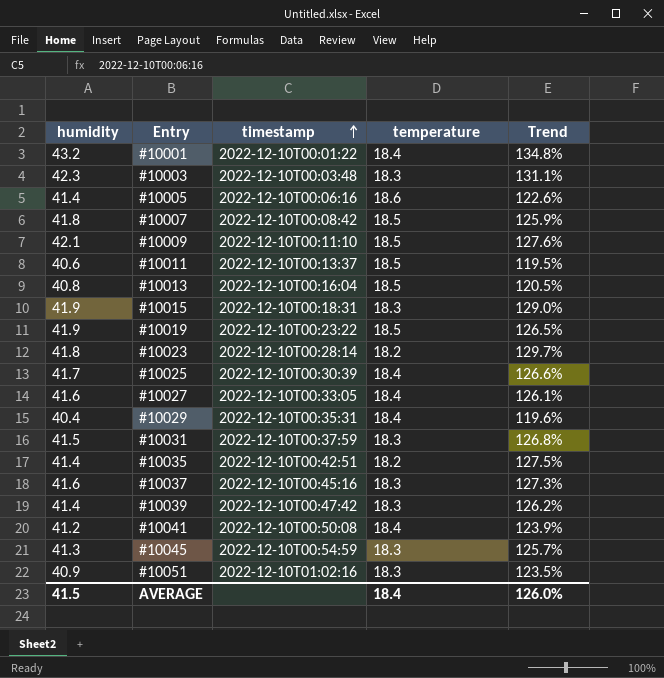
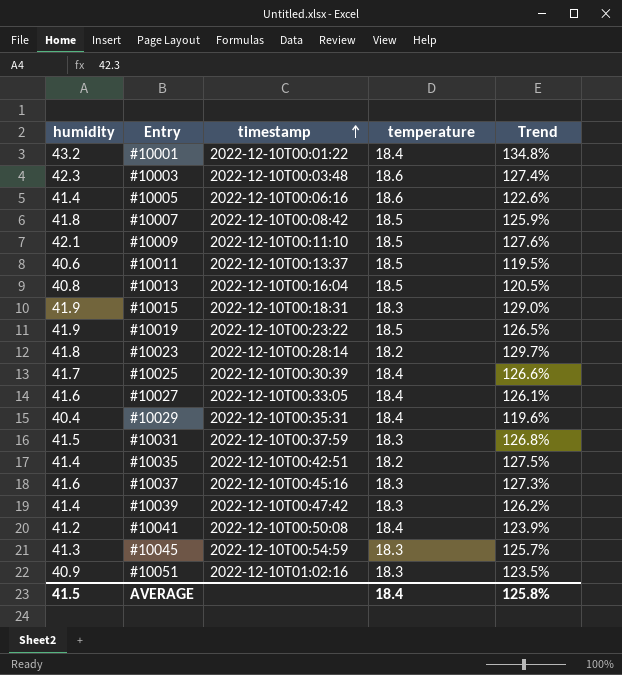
#10003 | temperature: 18.3 -> 18.6
#10003 | Trend: 131.1% -> 127.4%
AVERAGE | Trend: 126.0% -> 125.8%

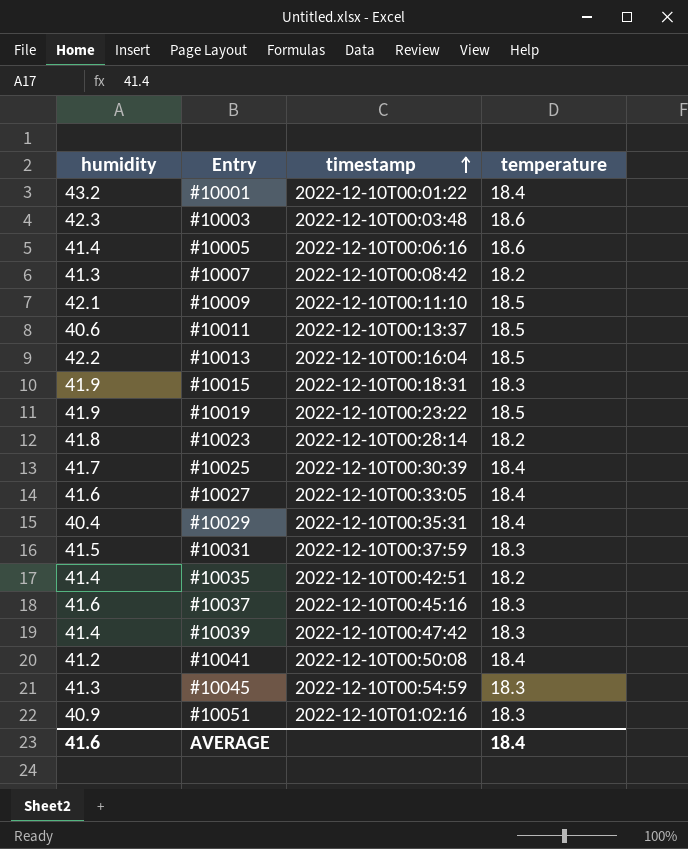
column Trend | formula: ([humidity] - [temperature]) / [temperature] -> none
#10007 | humidity: 41.8 -> 41.3
#10007 | temperature: 18.5 -> 18.2
#10013 | humidity: 40.8 -> 42.2
AVERAGE | humidity: 41.5 -> 41.6

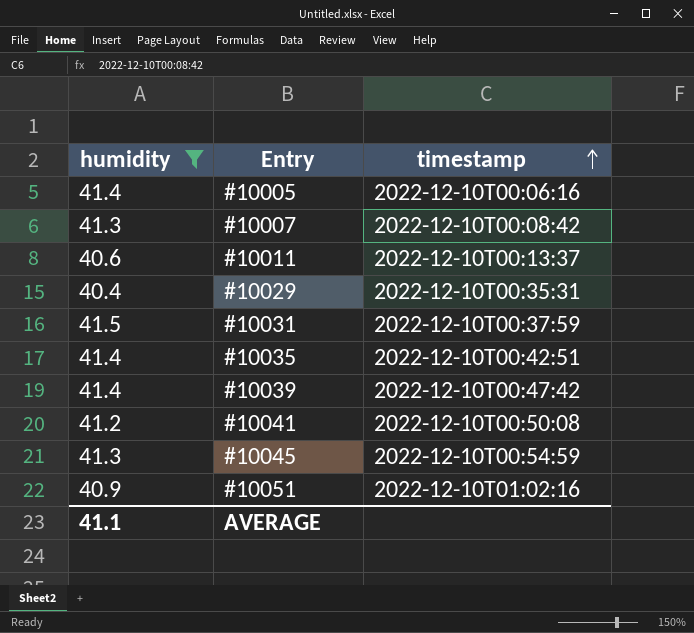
filter: none -> humidity <= 41.5
column temperature | position: 4 -> none
AVERAGE | humidity: 41.6 -> 41.1

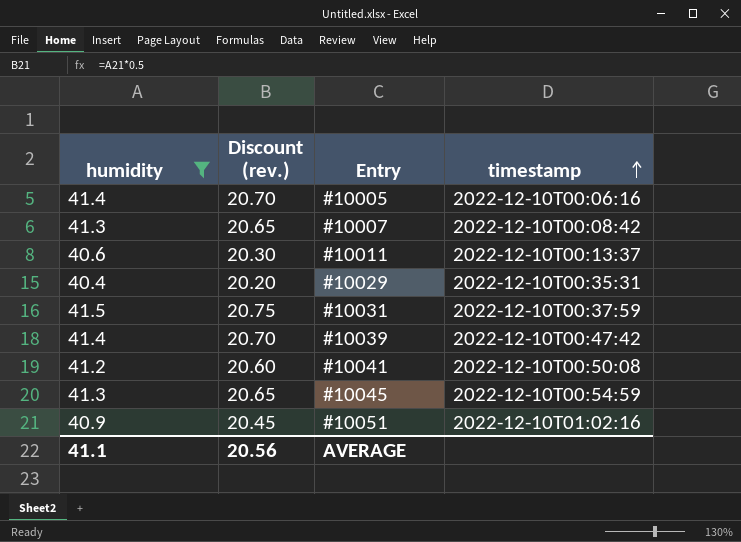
column Discount (rev.) | formula: none -> [humidity] * 0.5
row #10035: 41.4 | 2022-12-10T00:42:51 -> none

